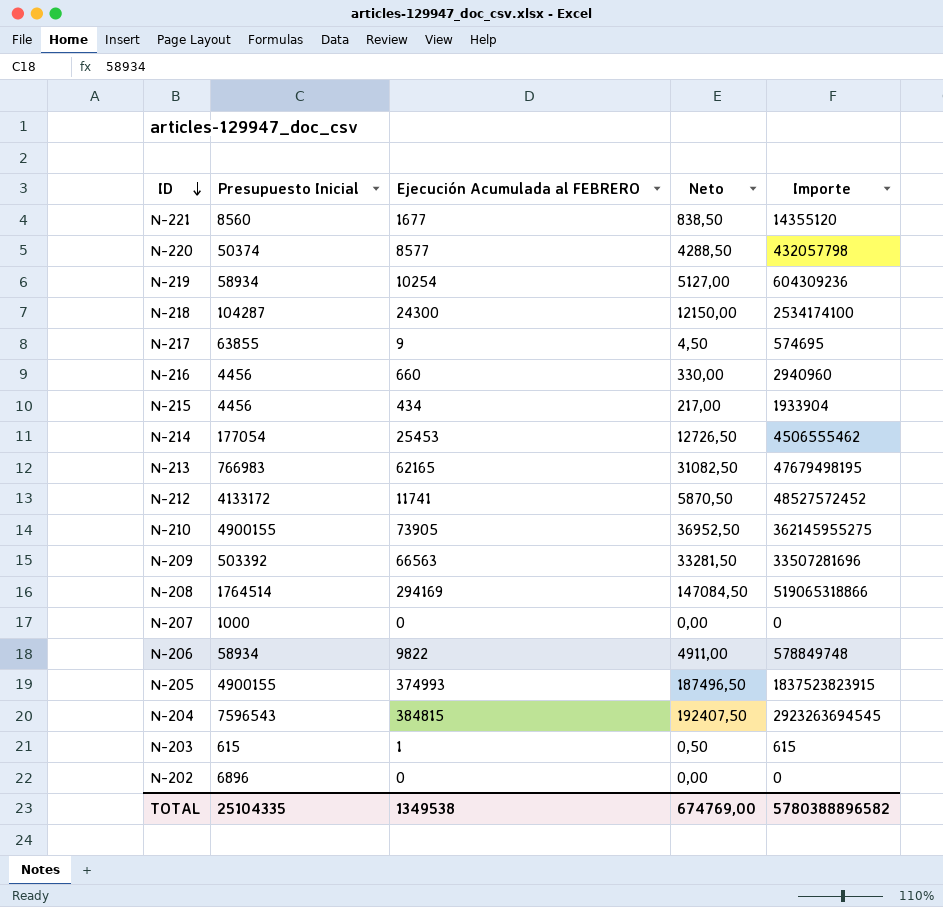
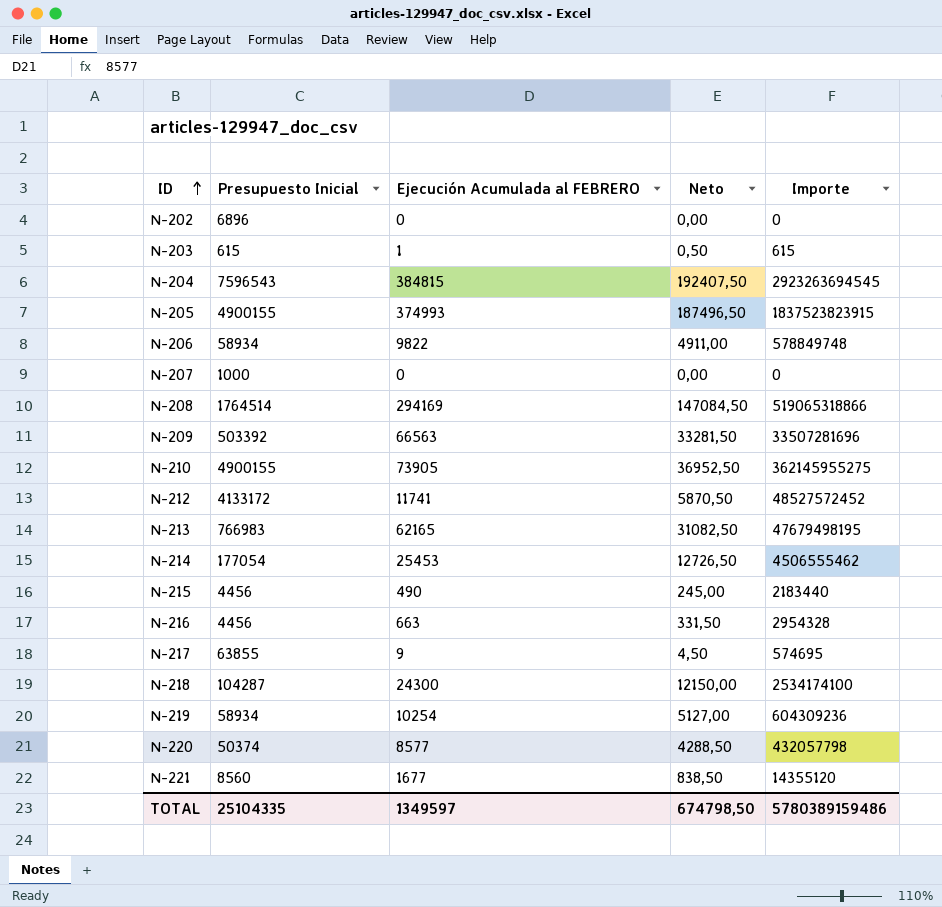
row order: ID descending -> ID ascending
N-215 | Ejecución Acumulada al FEBRERO: 434 -> 490
N-215 | Neto: 217,00 -> 245,00
N-215 | Importe: 1933904 -> 2183440
N-216 | Ejecución Acumulada al FEBRERO: 660 -> 663
N-216 | Neto: 330,00 -> 331,50
N-216 | Importe: 2940960 -> 2954328
TOTAL | Ejecución Acumulada al FEBRERO: 1349538 -> 1349597
TOTAL | Neto: 674769,00 -> 674798,50
TOTAL | Importe: 5780388896582 -> 5780389159486

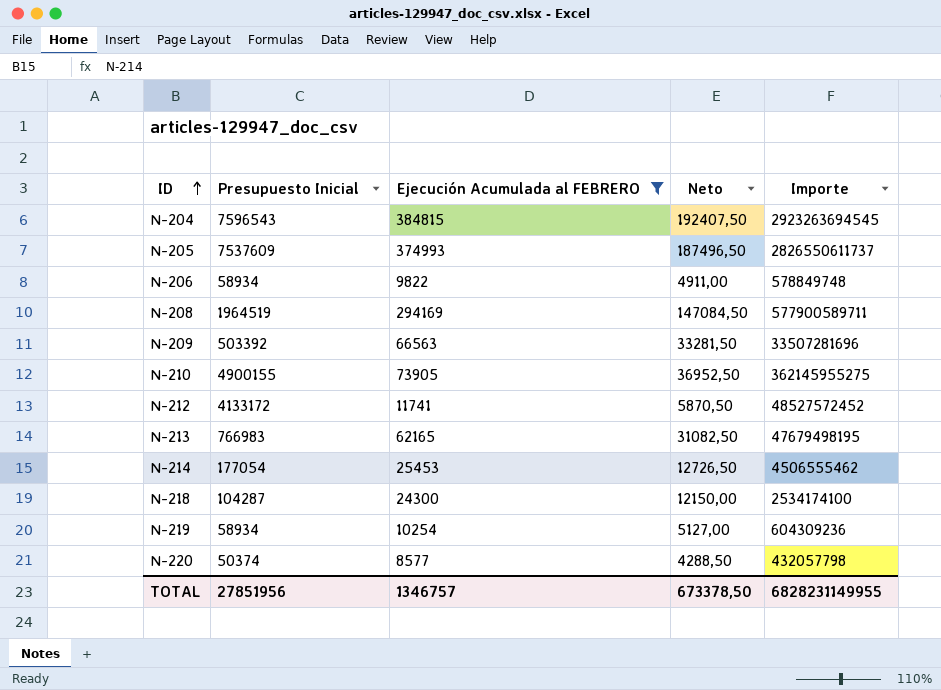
filter: none -> Ejecución Acumulada al FEBRERO >= 8577
N-205 | Presupuesto Inicial: 4900155 -> 7537609
N-205 | Importe: 1837523823915 -> 2826550611737
N-208 | Presupuesto Inicial: 1764514 -> 1964519
N-208 | Importe: 519065318866 -> 577900589711
TOTAL | Presupuesto Inicial: 25104335 -> 27851956
TOTAL | Ejecución Acumulada al FEBRERO: 1349597 -> 1346757
TOTAL | Neto: 674798,50 -> 673378,50
TOTAL | Importe: 5780389159486 -> 6828231149955

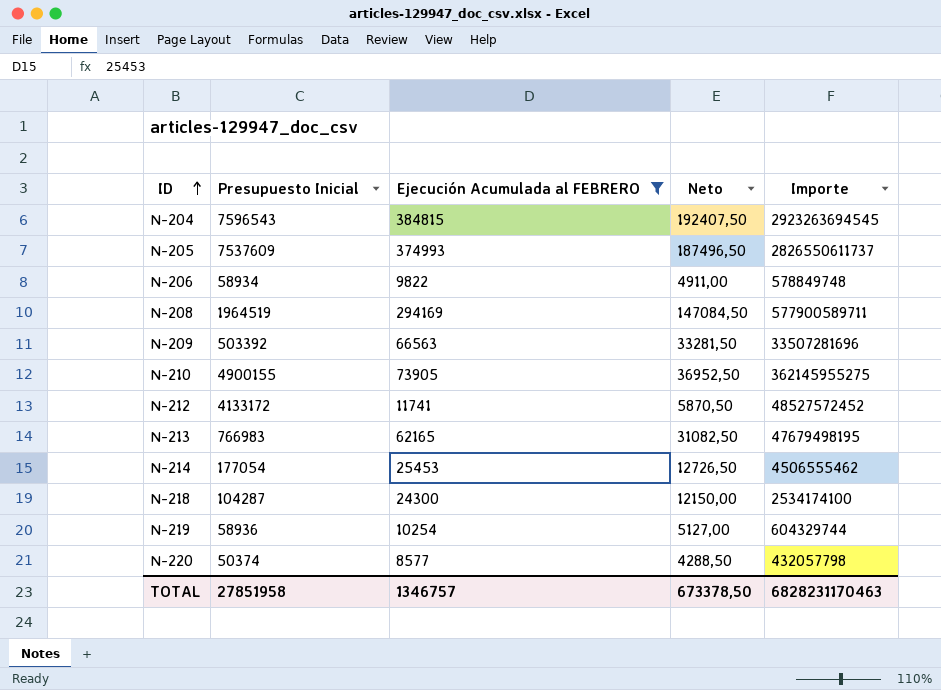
N-219 | Presupuesto Inicial: 58934 -> 58936
N-219 | Importe: 604309236 -> 604329744
TOTAL | Presupuesto Inicial: 27851956 -> 27851958
TOTAL | Importe: 6828231149955 -> 6828231170463

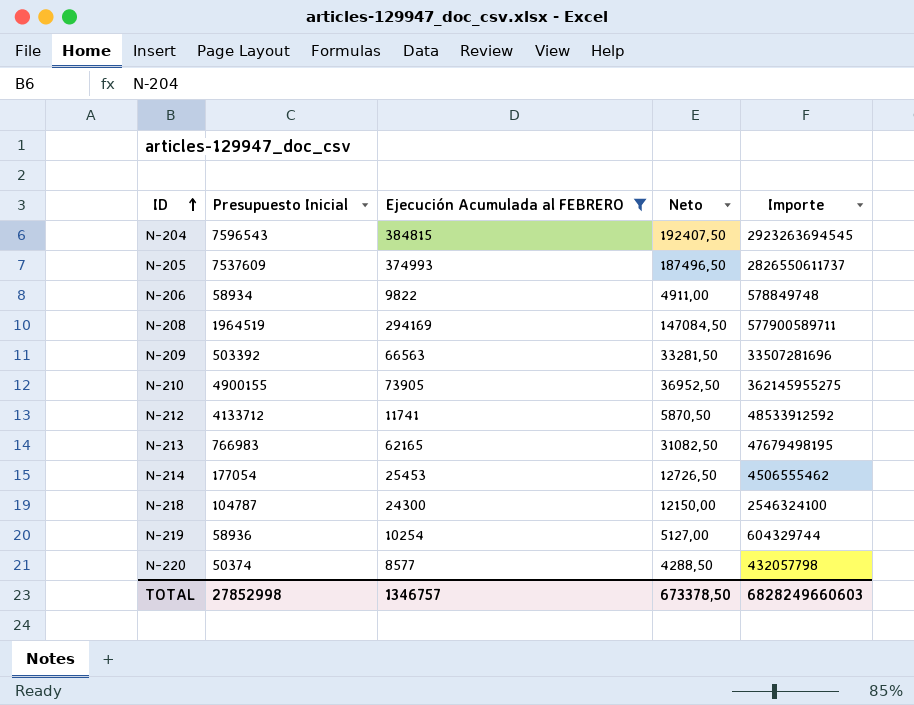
N-212 | Presupuesto Inicial: 4133172 -> 4133712
N-212 | Importe: 48527572452 -> 48533912592
N-218 | Presupuesto Inicial: 104287 -> 104787
N-218 | Importe: 2534174100 -> 2546324100
TOTAL | Presupuesto Inicial: 27851958 -> 27852998
TOTAL | Importe: 6828231170463 -> 6828249660603

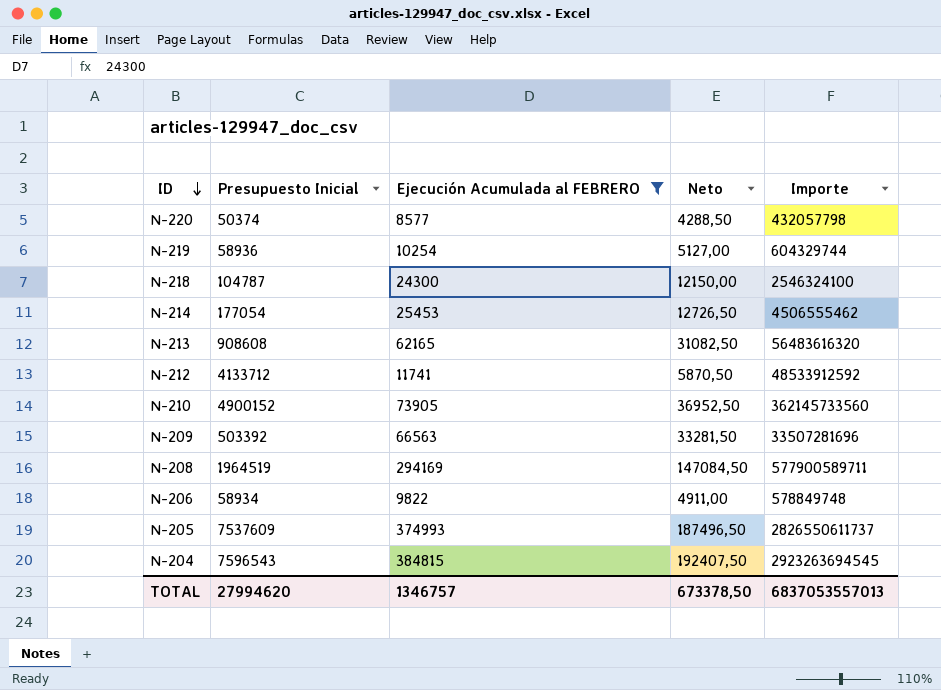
row order: ID ascending -> ID descending
N-213 | Presupuesto Inicial: 766983 -> 908608
N-213 | Importe: 47679498195 -> 56483616320
N-210 | Presupuesto Inicial: 4900155 -> 4900152
N-210 | Importe: 362145955275 -> 362145733560
TOTAL | Presupuesto Inicial: 27852998 -> 27994620
TOTAL | Importe: 6828249660603 -> 6837053557013

